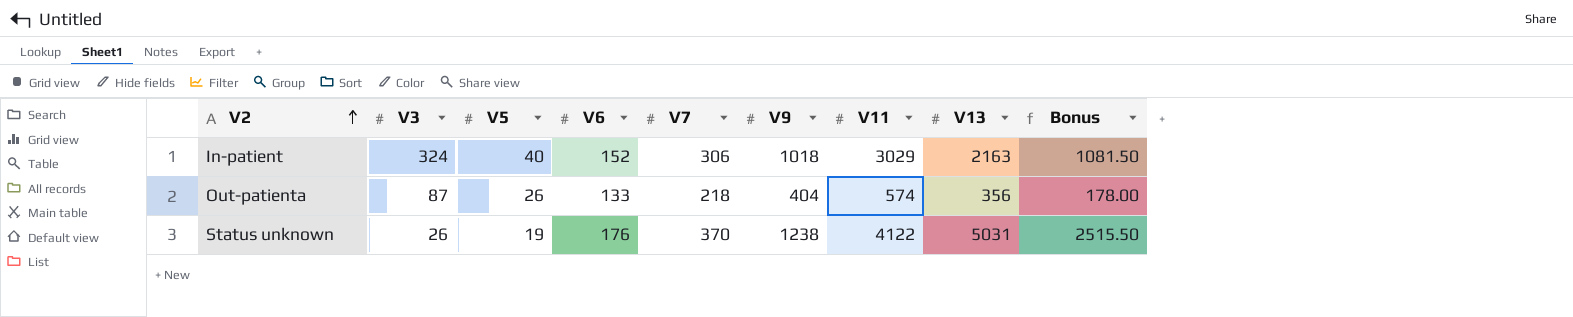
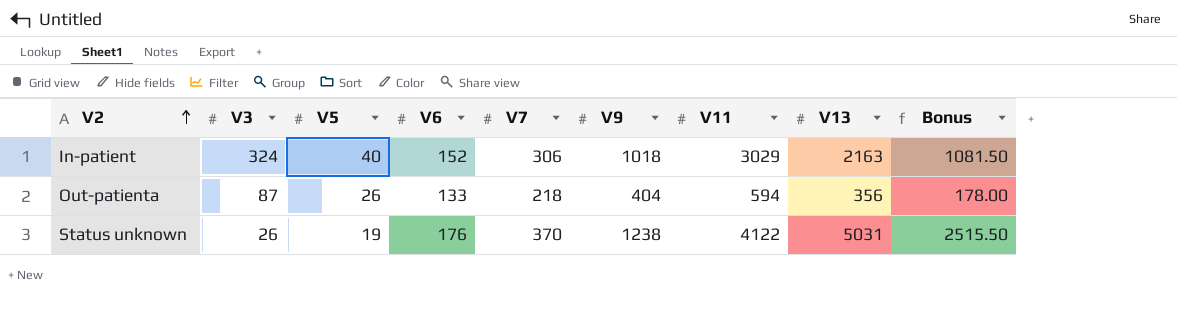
Out-patienta | V11: 574 -> 594

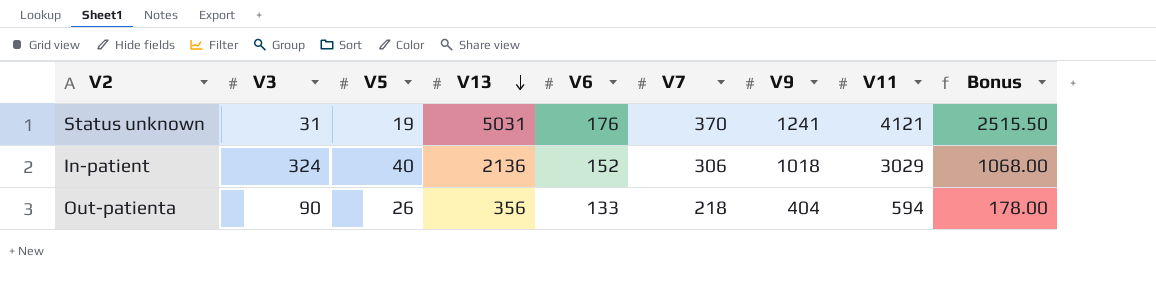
row order: V2 ascending -> V13 descending
column V13 | position: 8 -> 4
Status unknown | V3: 26 -> 31
Status unknown | V9: 1238 -> 1241
Status unknown | V11: 4122 -> 4121
In-patient | V13: 2163 -> 2136
In-patient | Bonus: 1081.50 -> 1068.00
Out-patienta | V3: 87 -> 90

